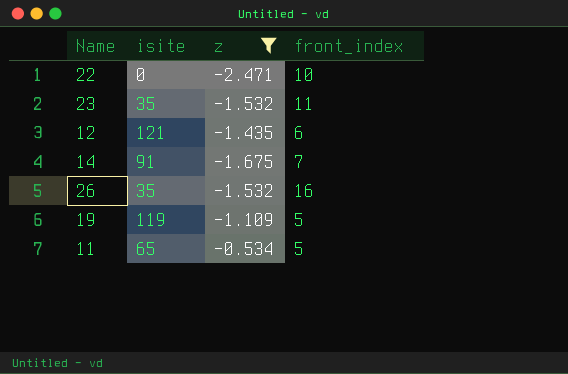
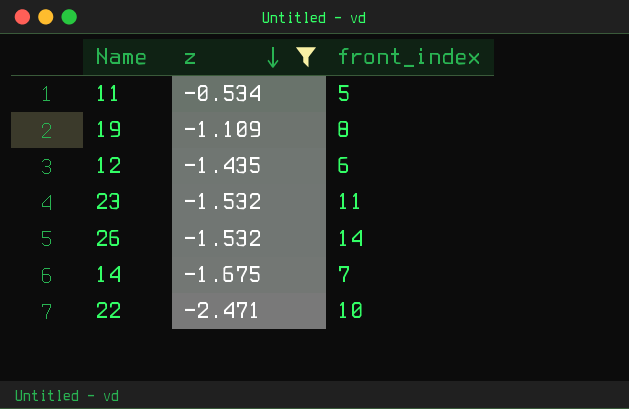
row order: none -> z descending
column isite | position: 2 -> none
19 | front_index: 5 -> 8
26 | front_index: 16 -> 14

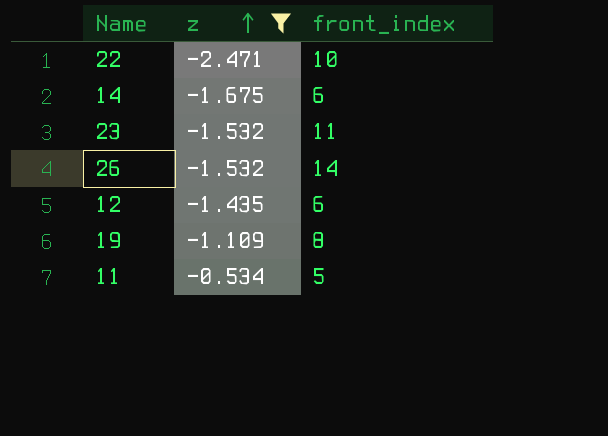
row order: z descending -> z ascending
14 | front_index: 7 -> 6

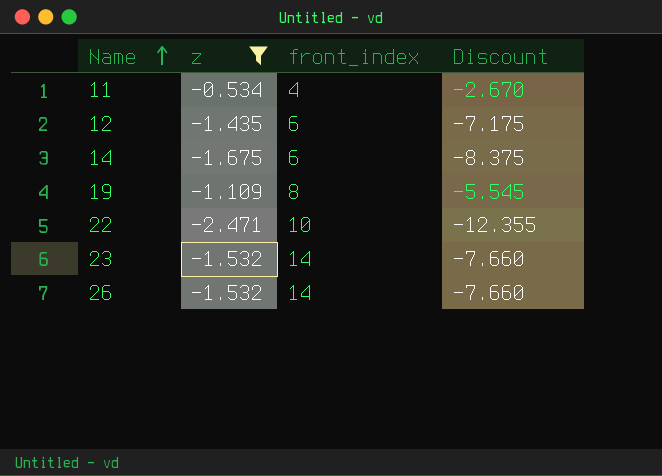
row order: z ascending -> Name ascending
column Discount | formula: none -> [z] * 5
11 | front_index: 5 -> 4
23 | front_index: 11 -> 14

